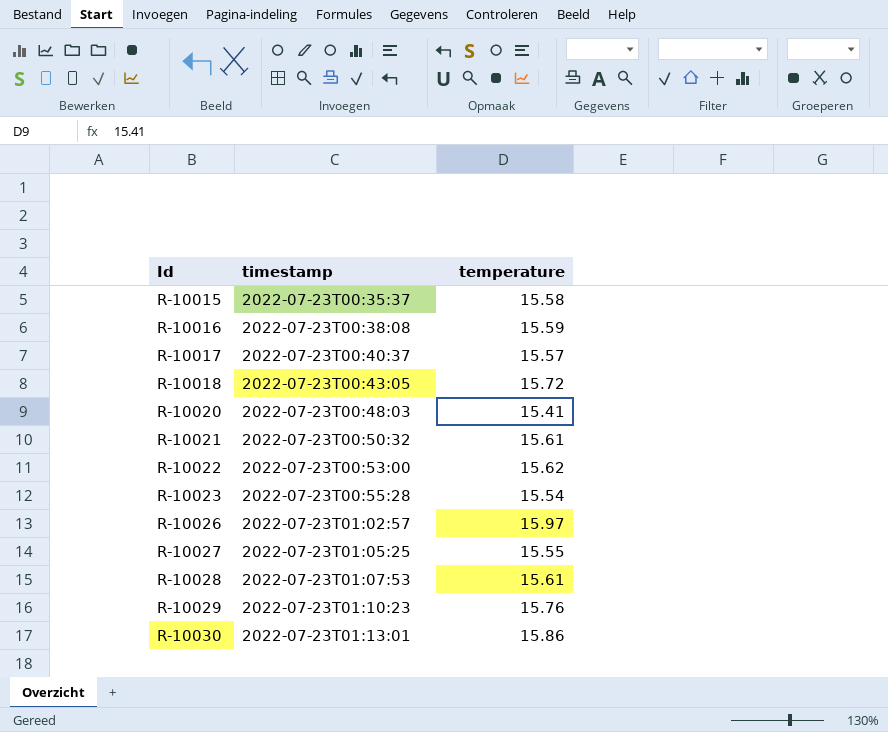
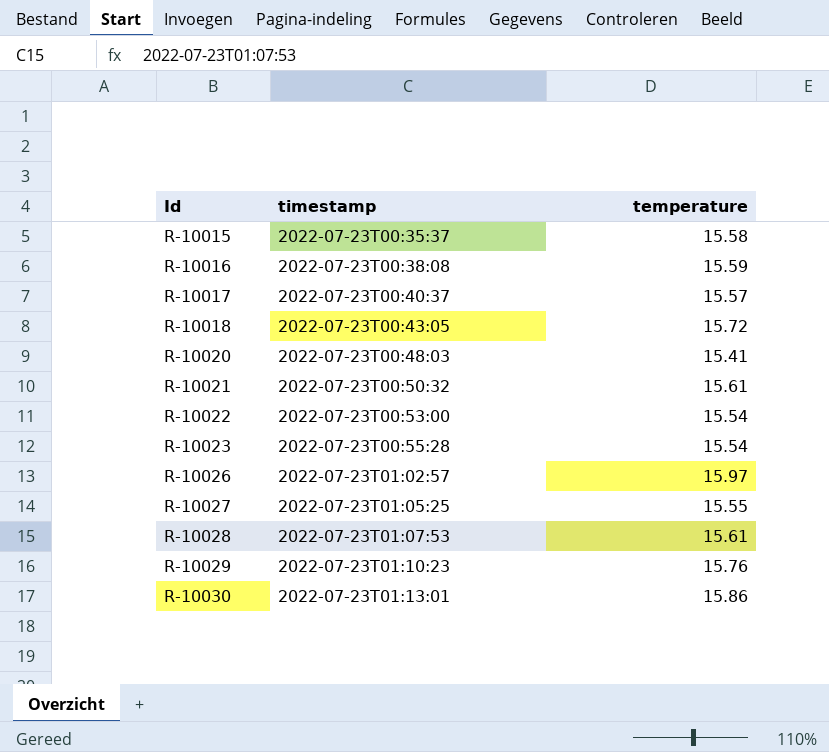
R-10022 | temperature: 15.62 -> 15.54

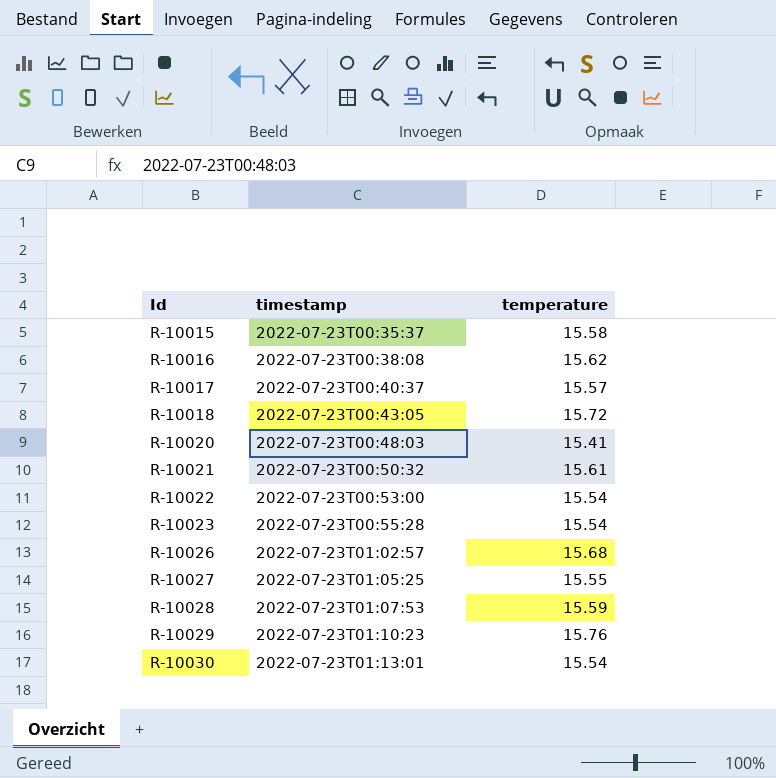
R-10016 | temperature: 15.59 -> 15.62
R-10026 | temperature: 15.97 -> 15.68
R-10028 | temperature: 15.61 -> 15.59
R-10030 | temperature: 15.86 -> 15.54

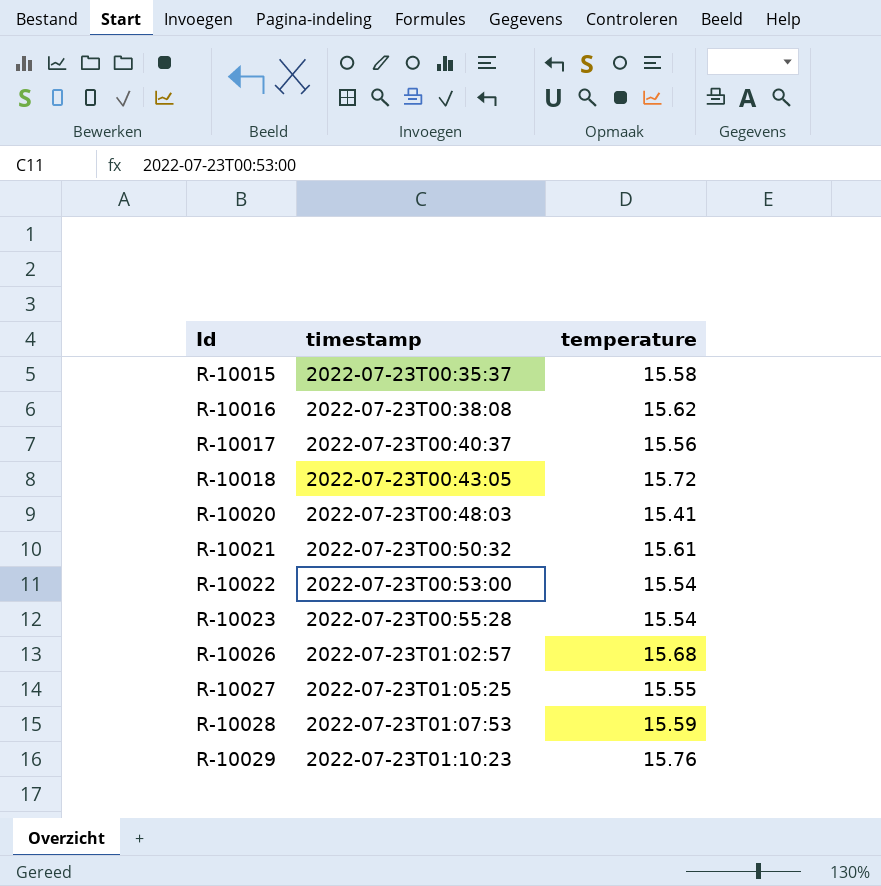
row R-10030: 2022-07-23T01:13:01 | 15.54 -> none
R-10017 | temperature: 15.57 -> 15.56

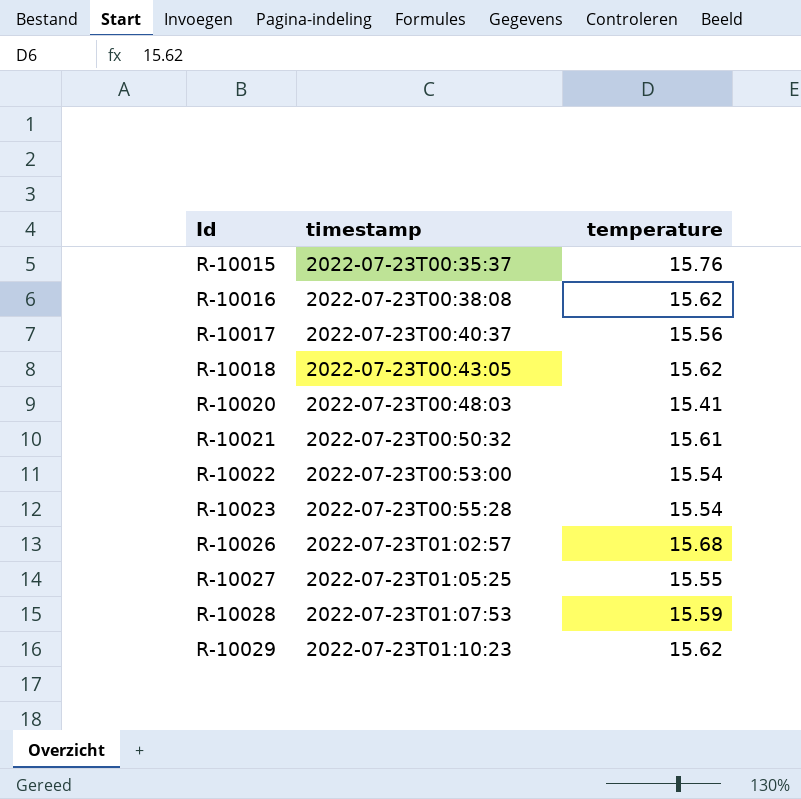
R-10015 | temperature: 15.58 -> 15.76
R-10018 | temperature: 15.72 -> 15.62
R-10029 | temperature: 15.76 -> 15.62

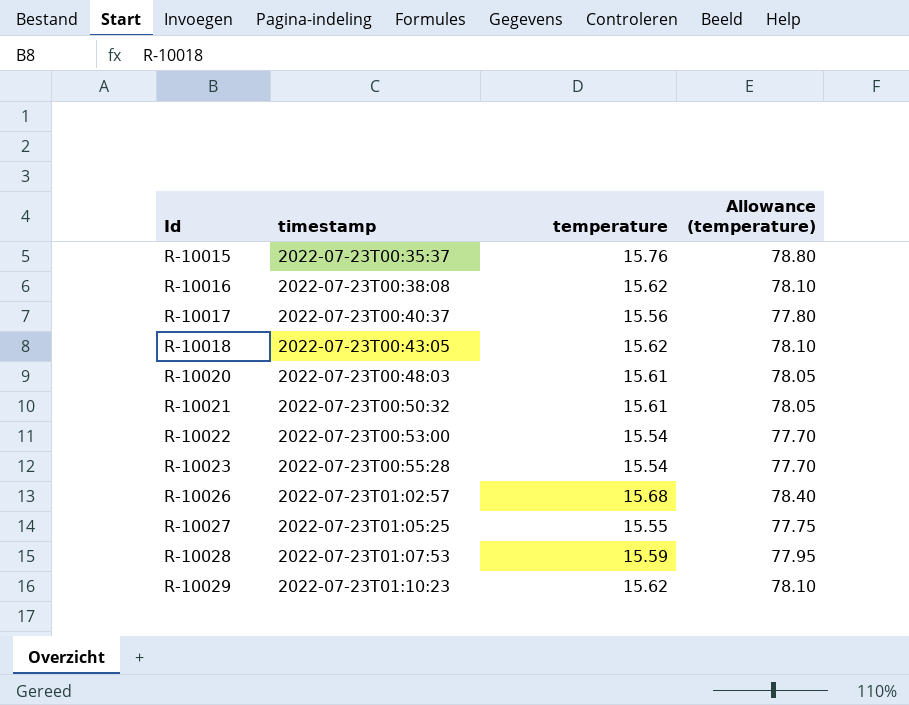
column Allowance (temperature) | formula: none -> [temperature] * 5
R-10020 | temperature: 15.41 -> 15.61

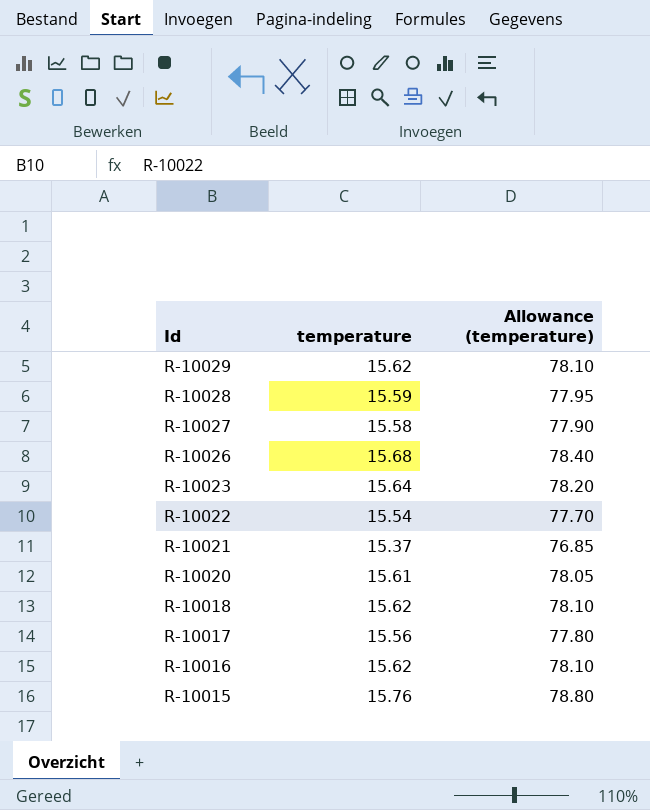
row order: Id ascending -> Id descending
column timestamp | position: 2 -> none
R-10027 | temperature: 15.55 -> 15.58
R-10027 | Allowance (temperature): 77.75 -> 77.90
R-10023 | temperature: 15.54 -> 15.64
R-10023 | Allowance (temperature): 77.70 -> 78.20
R-10021 | temperature: 15.61 -> 15.37
R-10021 | Allowance (temperature): 78.05 -> 76.85

